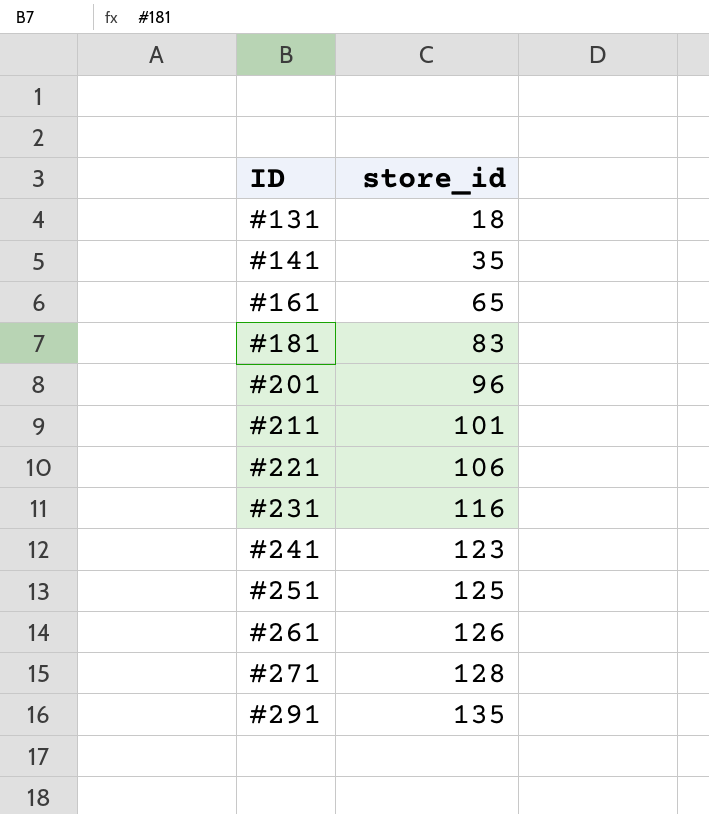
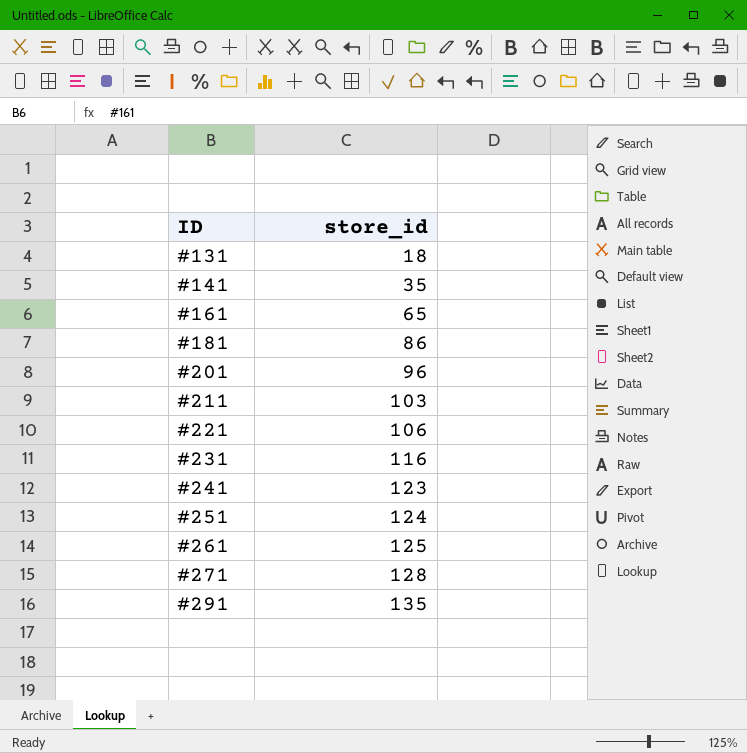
#181 | store_id: 83 -> 86
#211 | store_id: 101 -> 103
#251 | store_id: 125 -> 124
#261 | store_id: 126 -> 125

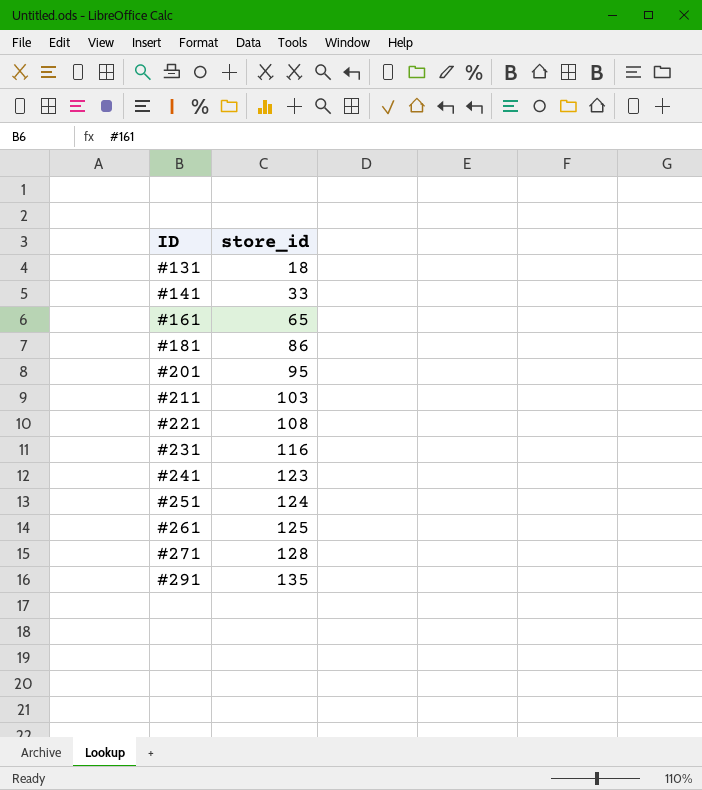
#141 | store_id: 35 -> 33
#201 | store_id: 96 -> 95
#221 | store_id: 106 -> 108

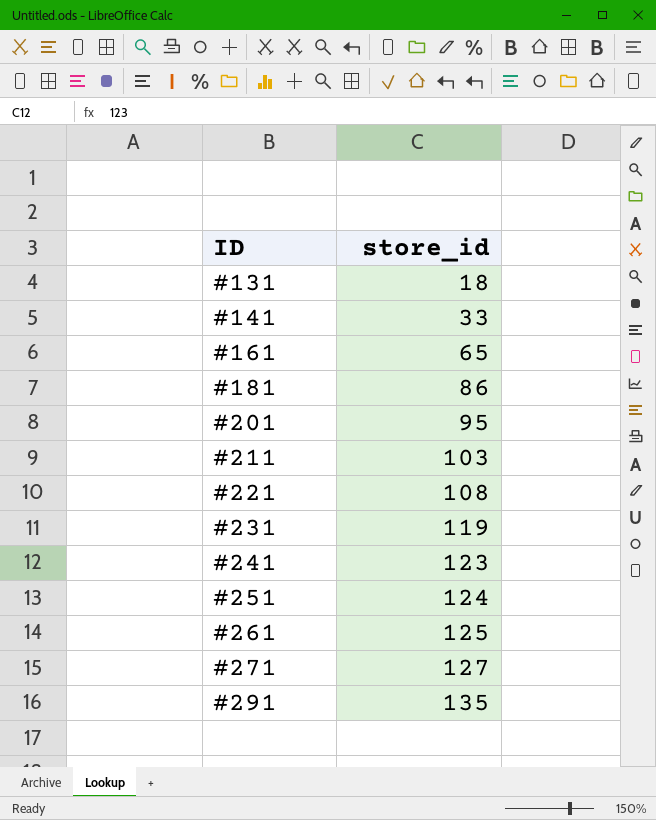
#231 | store_id: 116 -> 119
#271 | store_id: 128 -> 127

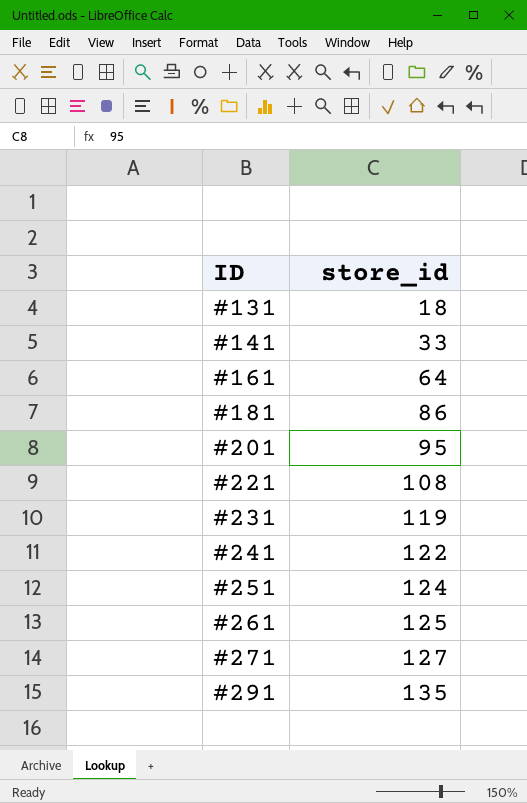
row #211: 103 -> none
#161 | store_id: 65 -> 64
#241 | store_id: 123 -> 122

